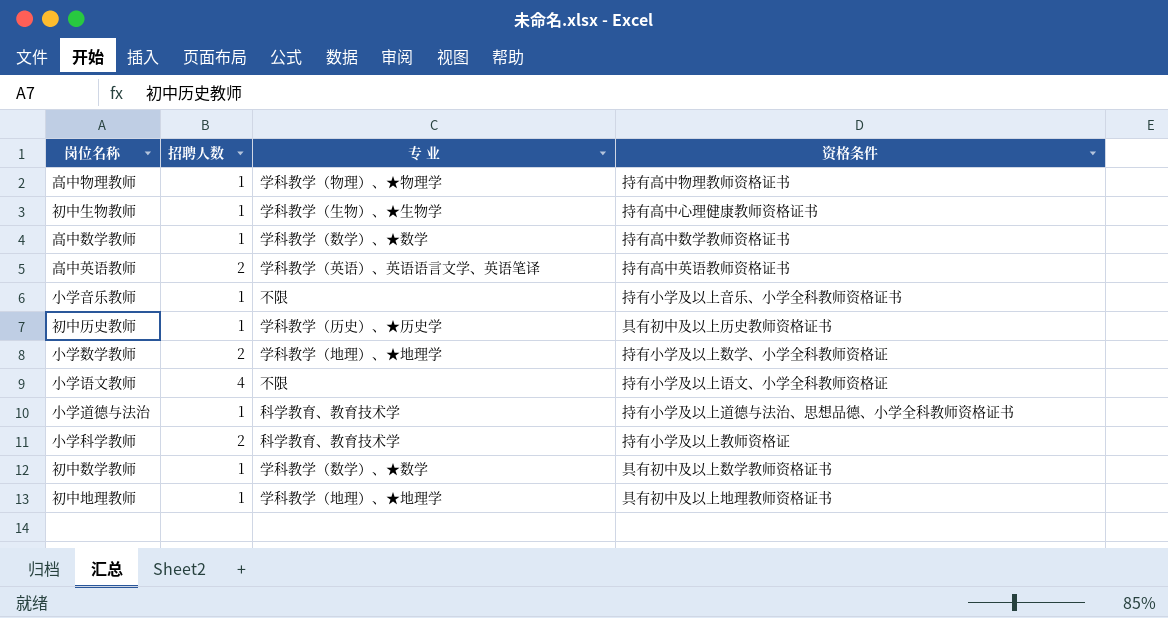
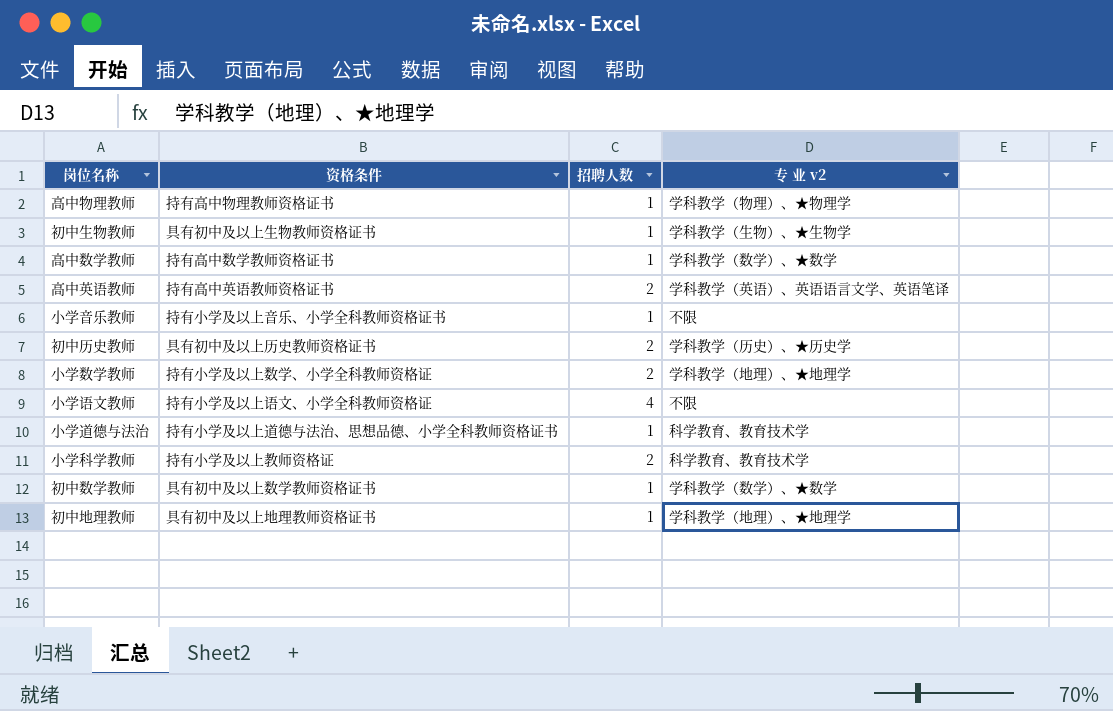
column 资格条件 | position: 4 -> 2
column name: 专 业 -> 专 业 v2
初中生物教师 | 资格条件: 持有高中心理健康教师资格证书 -> 具有初中及以上生物教师资格证书
初中历史教师 | 招聘人数: 1 -> 2

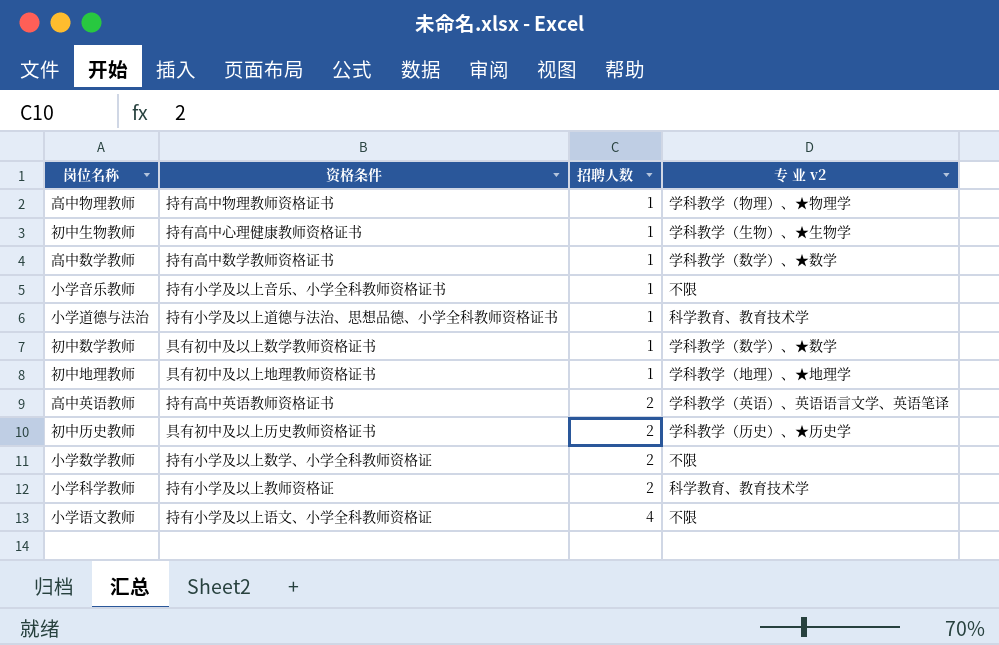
row order: none -> 招聘人数 ascending
初中生物教师 | 资格条件: 具有初中及以上生物教师资格证书 -> 持有高中心理健康教师资格证书
小学数学教师 | 专 业 v2: 学科教学（地理）、★地理学 -> 不限

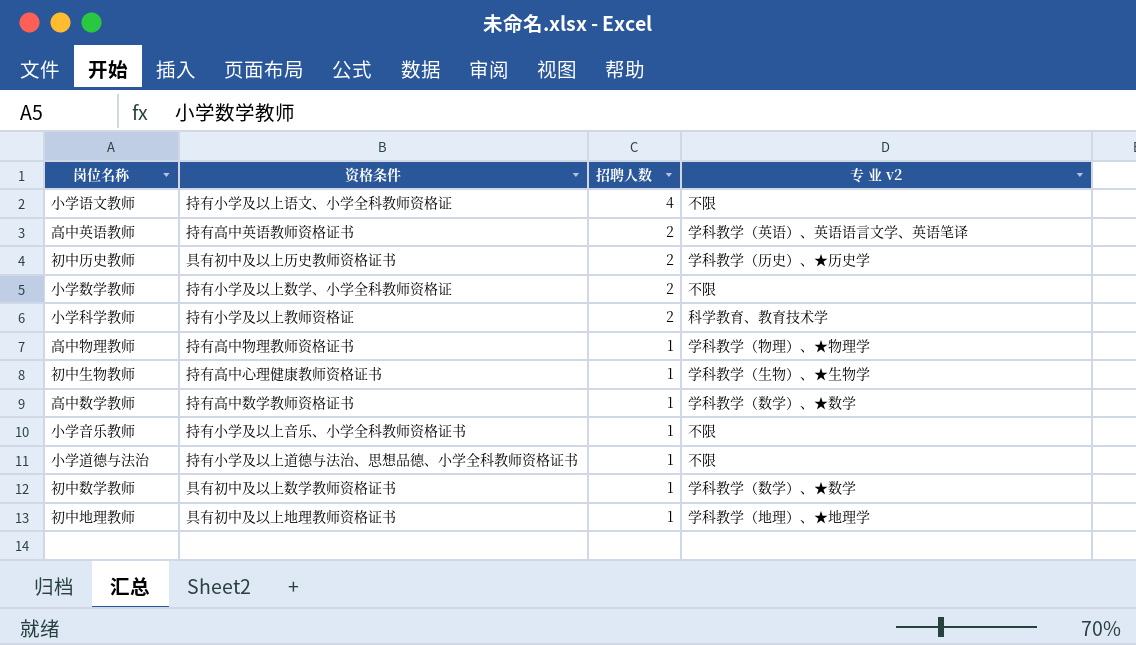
row order: 招聘人数 ascending -> 招聘人数 descending
小学道德与法治 | 专 业 v2: 科学教育、教育技术学 -> 不限

